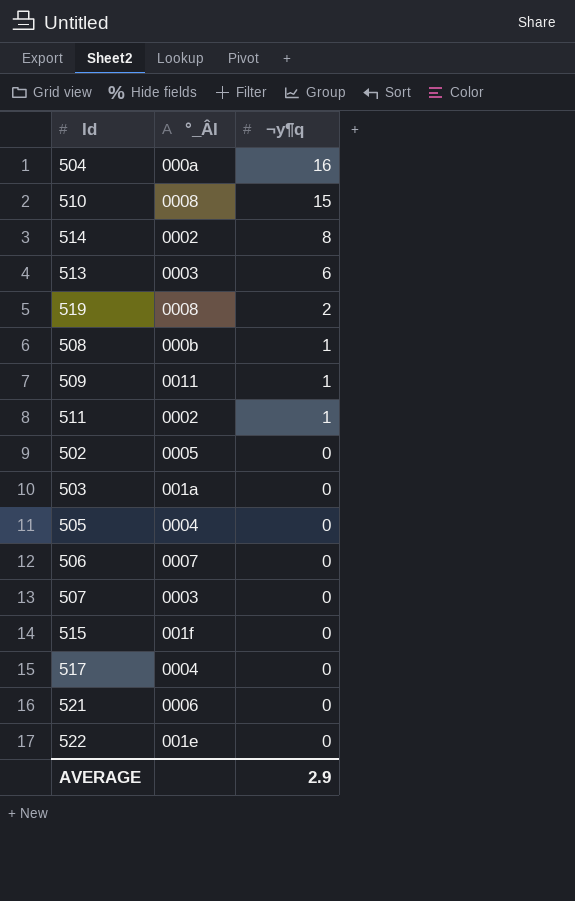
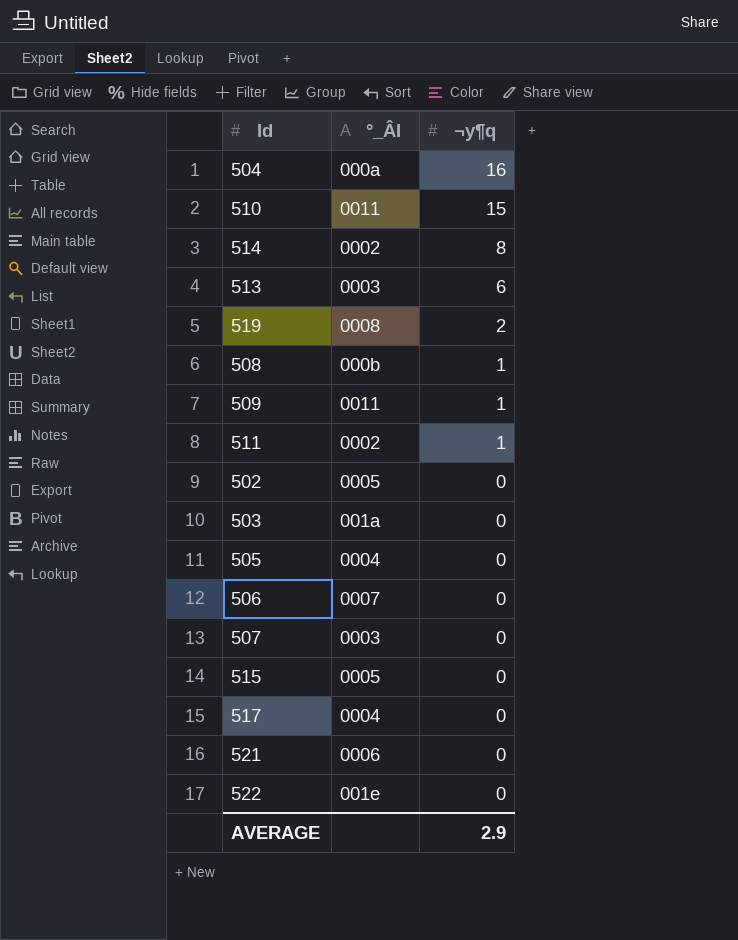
510 | °_ÂI: 0008 -> 0011
515 | °_ÂI: 001f -> 0005

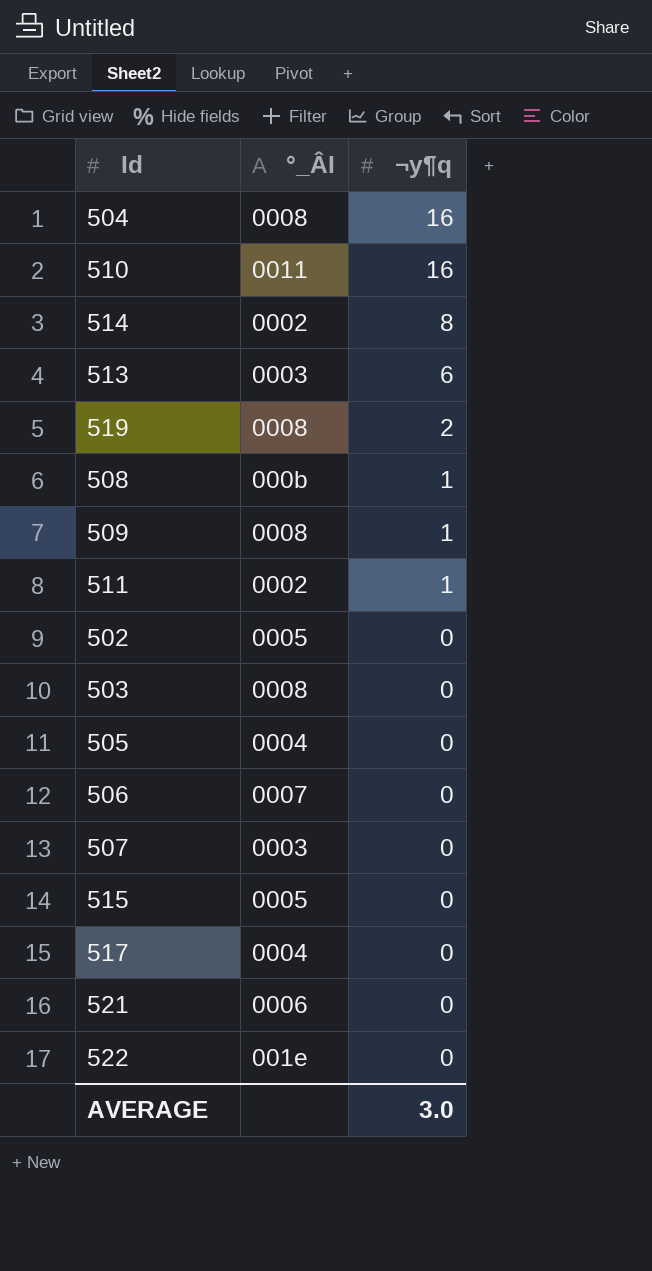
504 | °_ÂI: 000a -> 0008
510 | ¬y¶q: 15 -> 16
509 | °_ÂI: 0011 -> 0008
503 | °_ÂI: 001a -> 0008
AVERAGE | ¬y¶q: 2.9 -> 3.0

